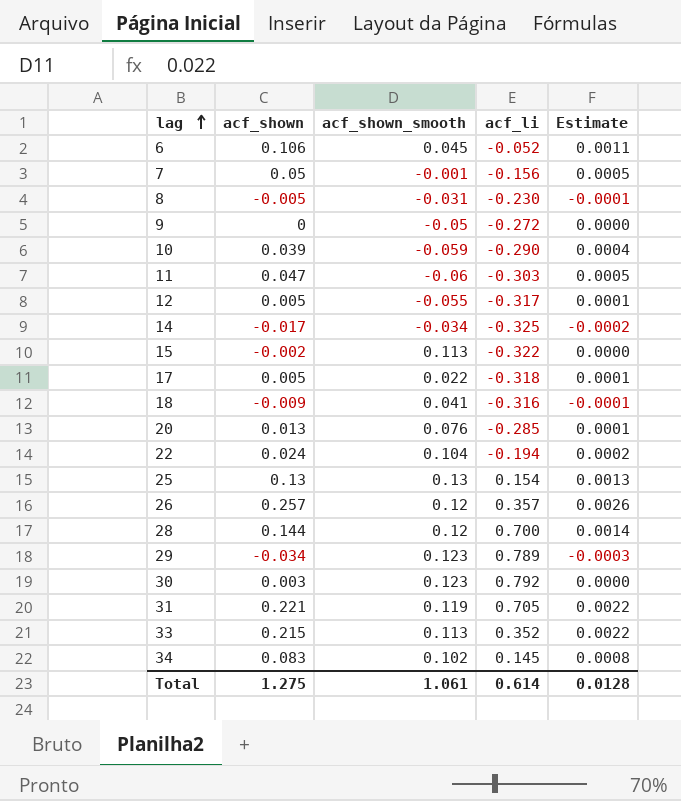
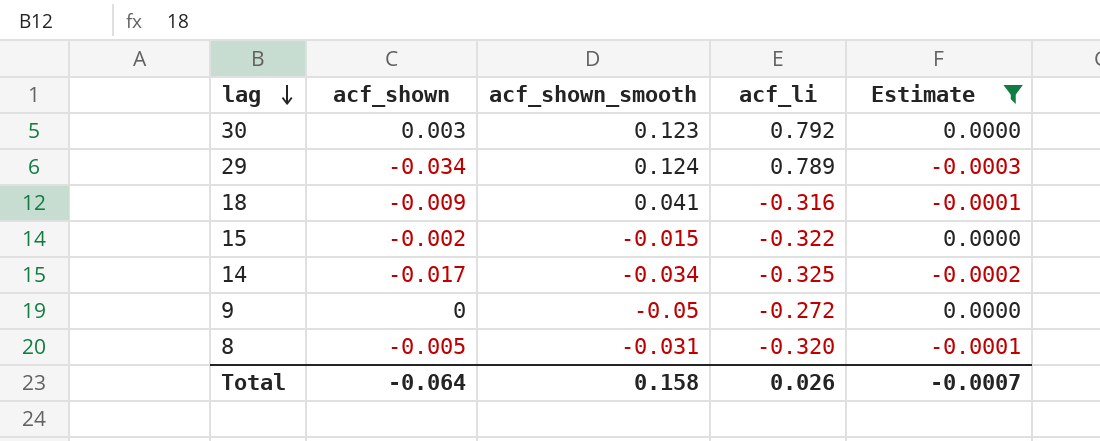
filter: none -> Estimate <= 0.0000
row order: lag ascending -> lag descending
29 | acf_shown_smooth: 0.123 -> 0.124
15 | acf_shown_smooth: 0.113 -> -0.015
8 | acf_li: -0.230 -> -0.320
Total | acf_shown: 1.275 -> -0.064
Total | acf_shown_smooth: 1.061 -> 0.158
Total | acf_li: 0.614 -> 0.026
Total | Estimate: 0.0128 -> -0.0007

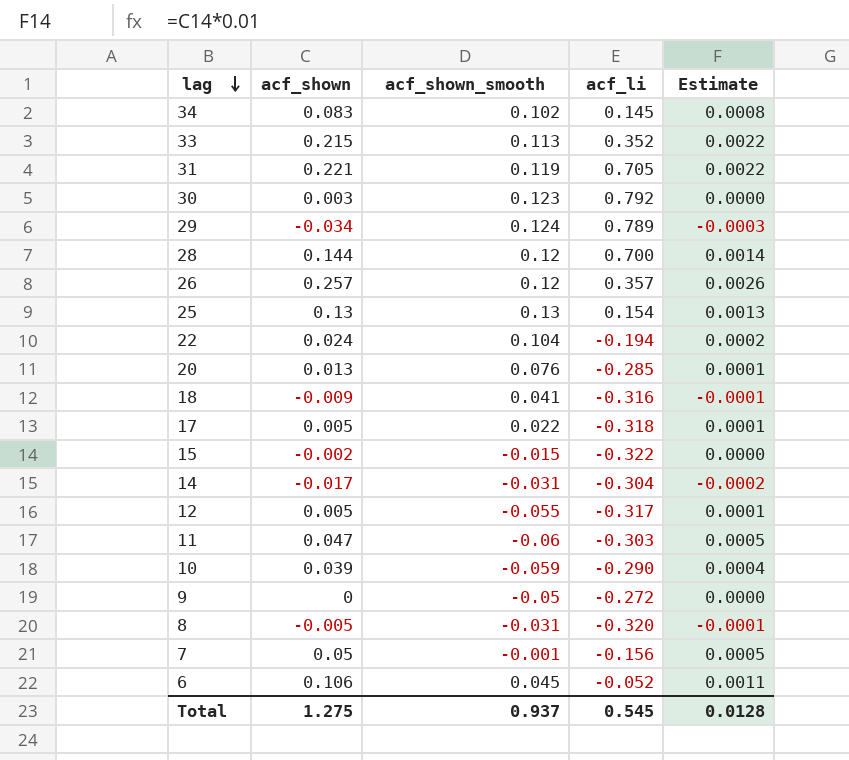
filter: Estimate <= 0.0000 -> none
14 | acf_shown_smooth: -0.034 -> -0.031
14 | acf_li: -0.325 -> -0.304
Total | acf_shown: -0.064 -> 1.275
Total | acf_shown_smooth: 0.158 -> 0.937
Total | acf_li: 0.026 -> 0.545
Total | Estimate: -0.0007 -> 0.0128

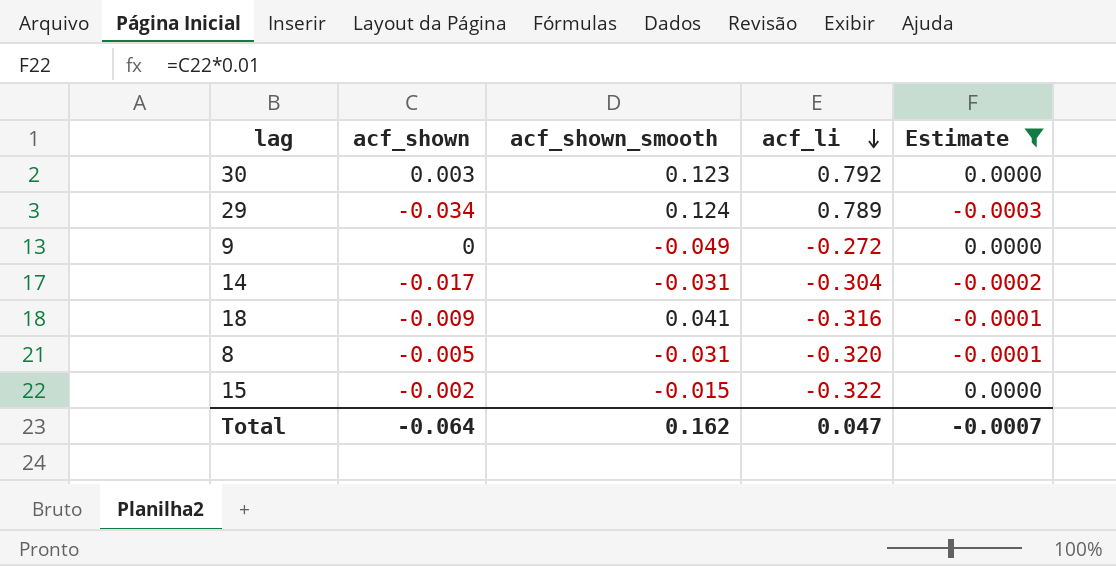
filter: none -> Estimate <= 0.0000
row order: lag descending -> acf_li descending
9 | acf_shown_smooth: -0.05 -> -0.049
Total | acf_shown: 1.275 -> -0.064
Total | acf_shown_smooth: 0.937 -> 0.162
Total | acf_li: 0.545 -> 0.047
Total | Estimate: 0.0128 -> -0.0007

